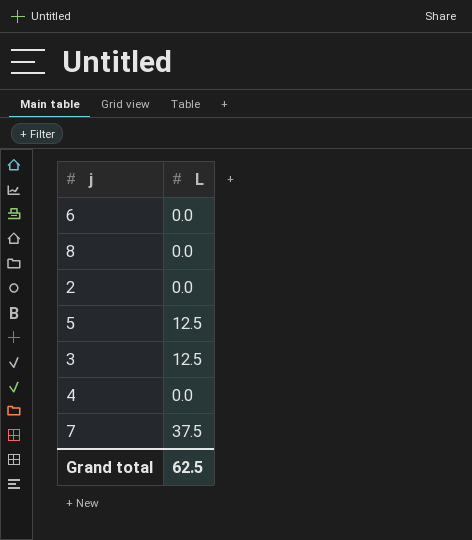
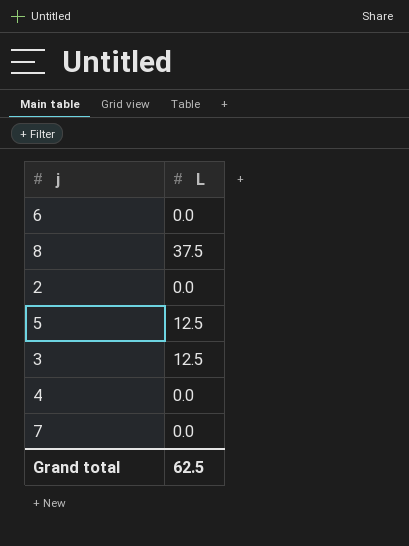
8 | L: 0.0 -> 37.5
7 | L: 37.5 -> 0.0

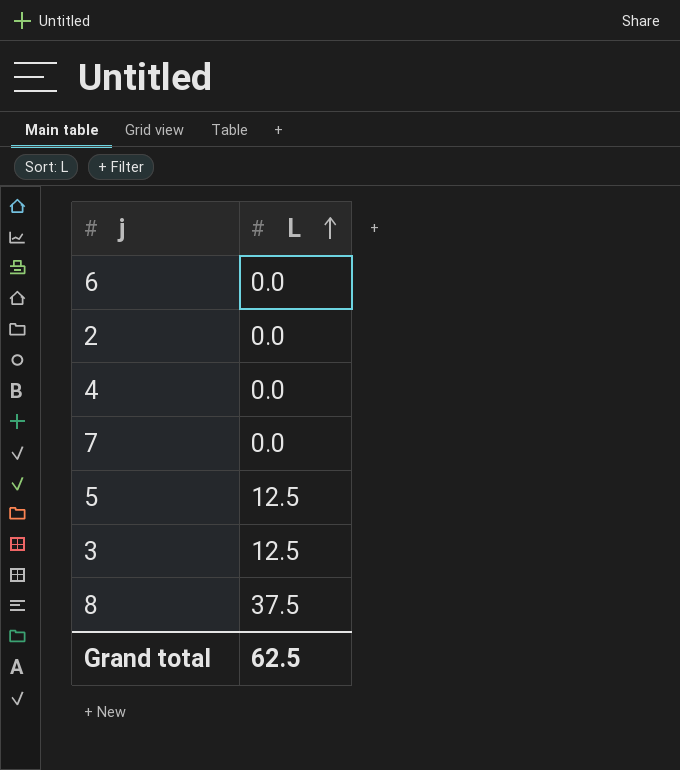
row order: none -> L ascending

